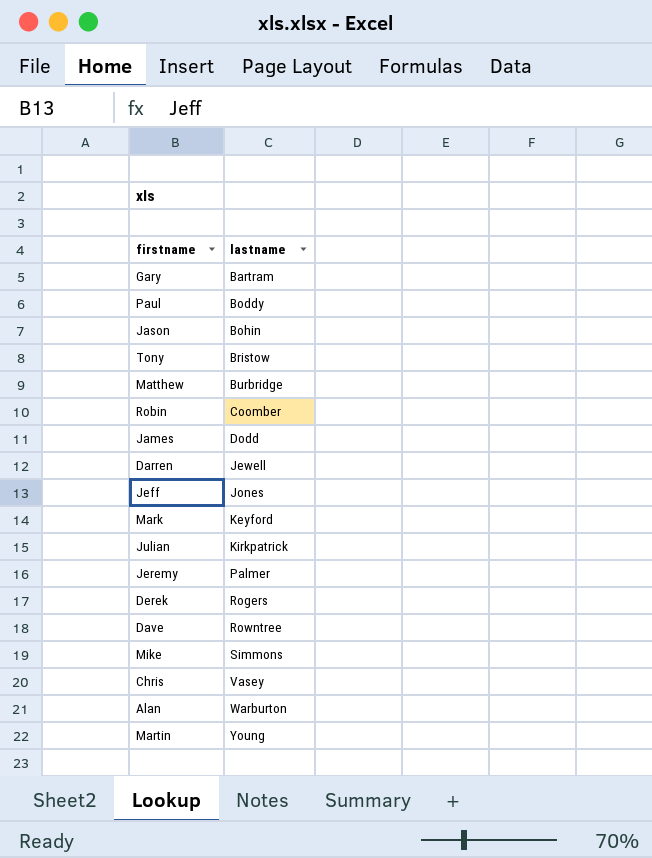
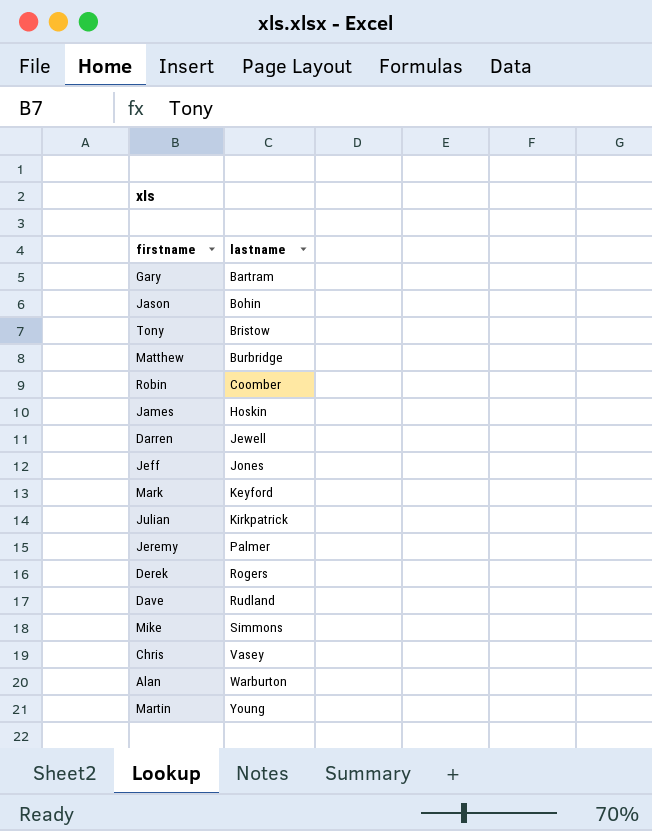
row Paul: Boddy -> none
James | lastname: Dodd -> Hoskin
Dave | lastname: Rowntree -> Rudland

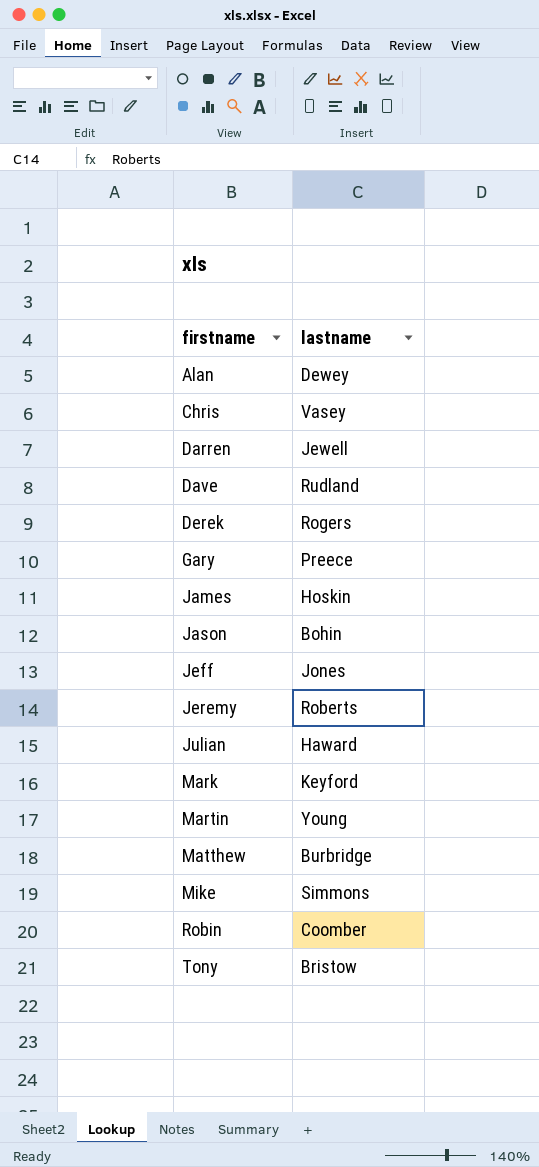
row order: lastname ascending -> firstname ascending
Alan | lastname: Warburton -> Dewey
Gary | lastname: Bartram -> Preece
Jeremy | lastname: Palmer -> Roberts
Julian | lastname: Kirkpatrick -> Haward

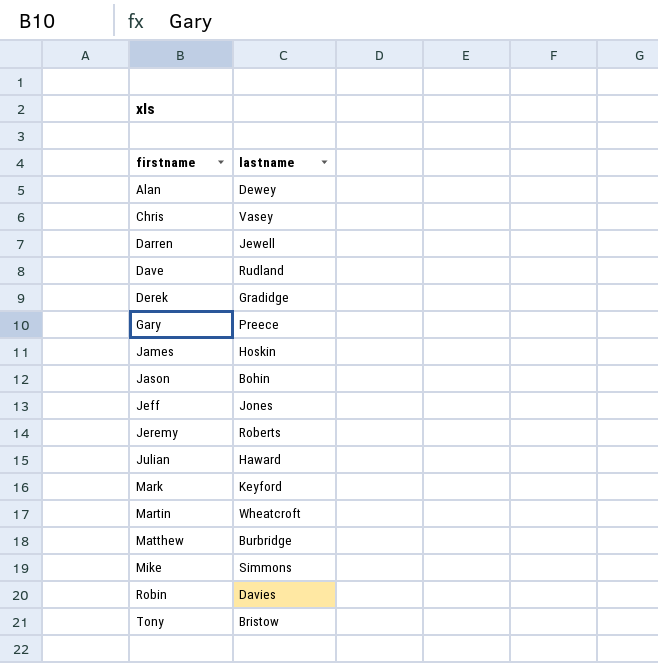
Derek | lastname: Rogers -> Gradidge
Martin | lastname: Young -> Wheatcroft
Robin | lastname: Coomber -> Davies

